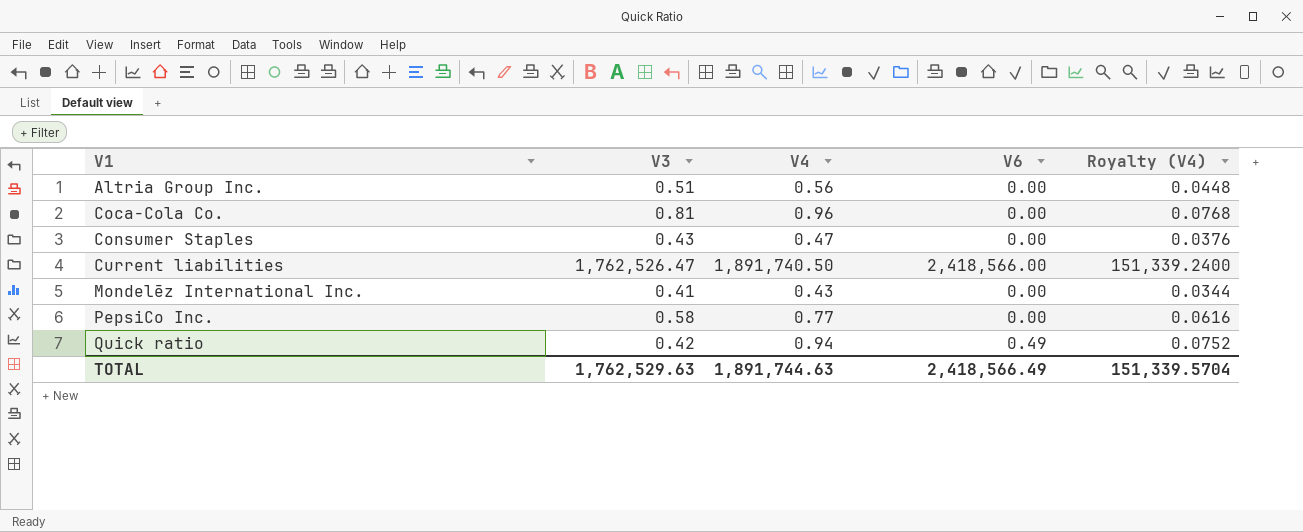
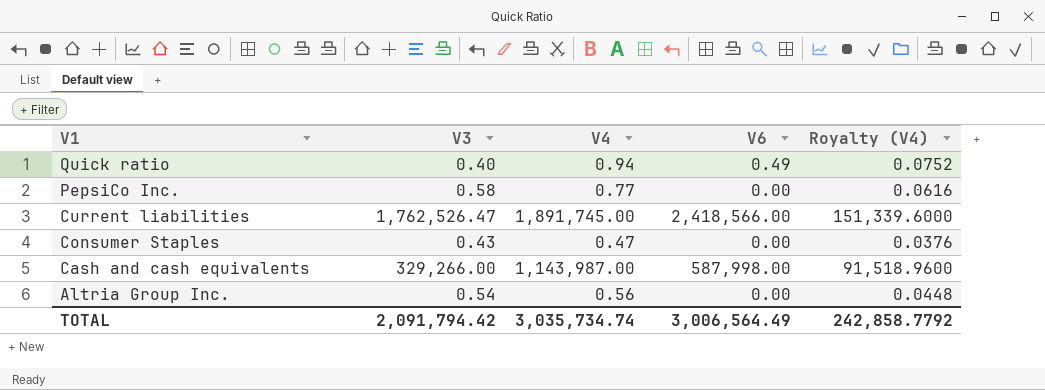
row order: V1 ascending -> V1 descending
row Coca-Cola Co.: 0.81 | 0.96 | 0.00 | 0.0768 -> none
row Mondelēz International Inc.: 0.41 | 0.43 | 0.00 | 0.0344 -> none
Quick ratio | V3: 0.42 -> 0.40
Current liabilities | V4: 1,891,740.50 -> 1,891,745.00
Current liabilities | Royalty (V4): 151,339.2400 -> 151,339.6000
row Cash and cash equivalents: none -> 329,266.00 | 1,143,987.00 | 587,998.00 | 91,518.9600
Altria Group Inc. | V3: 0.51 -> 0.54
TOTAL | V3: 1,762,529.63 -> 2,091,794.42
TOTAL | V4: 1,891,744.63 -> 3,035,734.74
TOTAL | V6: 2,418,566.49 -> 3,006,564.49
TOTAL | Royalty (V4): 151,339.5704 -> 242,858.7792

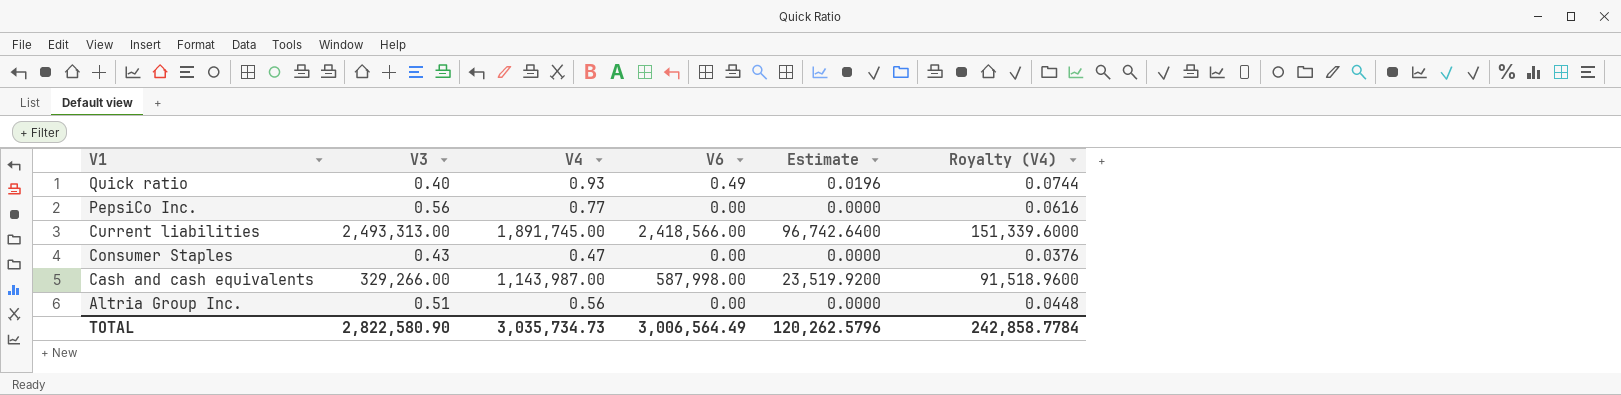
column Estimate | formula: none -> [V6] * 0.04
Quick ratio | V4: 0.94 -> 0.93
Quick ratio | Royalty (V4): 0.0752 -> 0.0744
PepsiCo Inc. | V3: 0.58 -> 0.56
Current liabilities | V3: 1,762,526.47 -> 2,493,313.00
Altria Group Inc. | V3: 0.54 -> 0.51
TOTAL | V3: 2,091,794.42 -> 2,822,580.90
TOTAL | V4: 3,035,734.74 -> 3,035,734.73
TOTAL | Royalty (V4): 242,858.7792 -> 242,858.7784

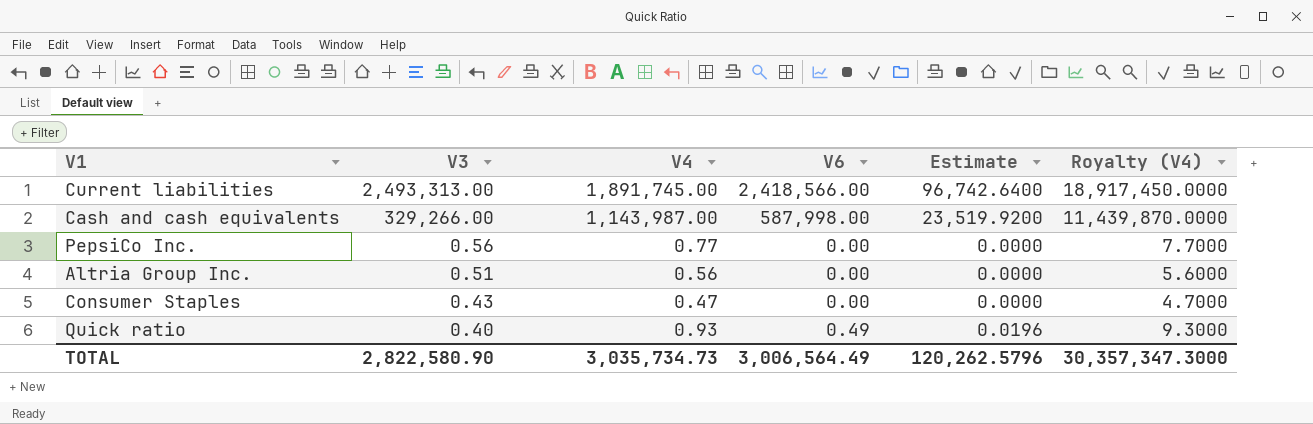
row order: V1 descending -> V3 descending
column Royalty (V4) | formula: [V4] * 0.08 -> [V4] * 10
TOTAL | Royalty (V4): 242,858.7784 -> 30,357,347.3000

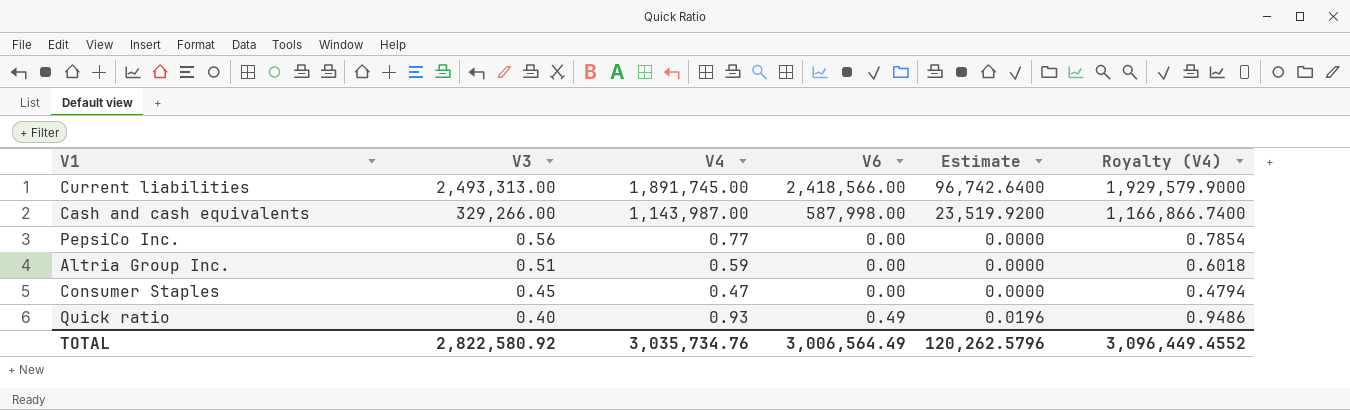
column Royalty (V4) | formula: [V4] * 10 -> [V4] * 1.02
Altria Group Inc. | V4: 0.56 -> 0.59
Consumer Staples | V3: 0.43 -> 0.45
TOTAL | V3: 2,822,580.90 -> 2,822,580.92
TOTAL | V4: 3,035,734.73 -> 3,035,734.76
TOTAL | Royalty (V4): 30,357,347.3000 -> 3,096,449.4552

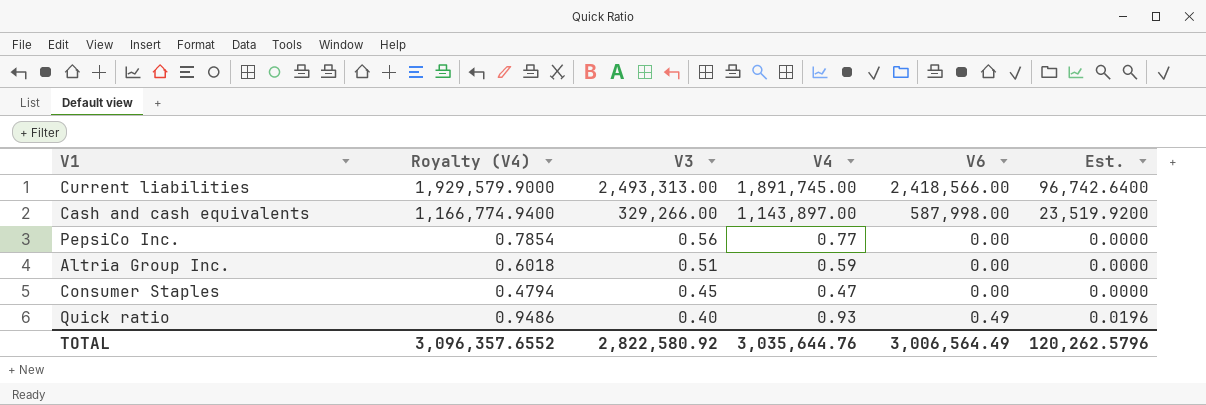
column Royalty (V4) | position: 6 -> 2
column name: Estimate -> Est.
Cash and cash equivalents | Royalty (V4): 1,166,866.7400 -> 1,166,774.9400
Cash and cash equivalents | V4: 1,143,987.00 -> 1,143,897.00
TOTAL | Royalty (V4): 3,096,449.4552 -> 3,096,357.6552
TOTAL | V4: 3,035,734.76 -> 3,035,644.76

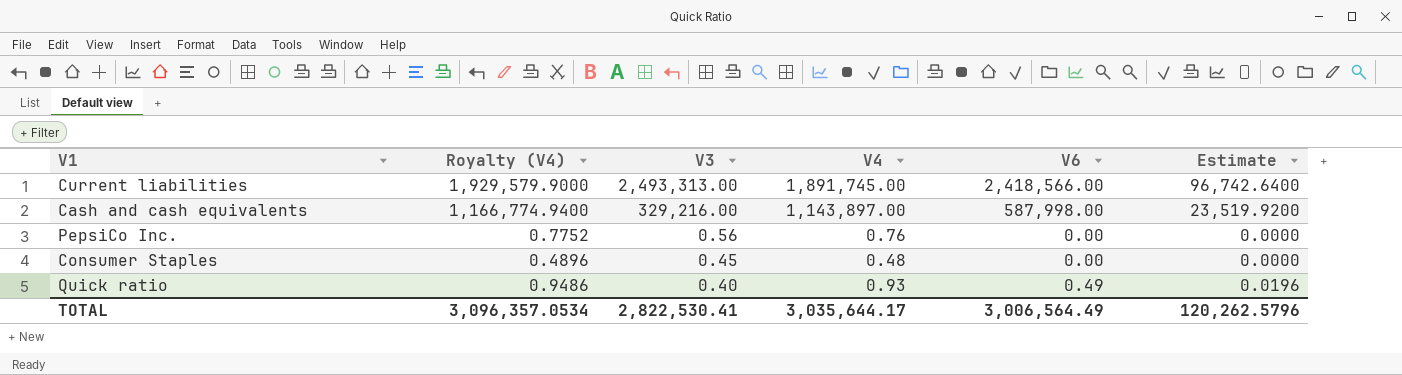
column name: Est. -> Estimate
row Altria Group Inc.: 0.6018 | 0.51 | 0.59 | 0.00 | 0.0000 -> none
Cash and cash equivalents | V3: 329,266.00 -> 329,216.00
PepsiCo Inc. | Royalty (V4): 0.7854 -> 0.7752
PepsiCo Inc. | V4: 0.77 -> 0.76
Consumer Staples | Royalty (V4): 0.4794 -> 0.4896
Consumer Staples | V4: 0.47 -> 0.48
TOTAL | Royalty (V4): 3,096,357.6552 -> 3,096,357.0534
TOTAL | V3: 2,822,580.92 -> 2,822,530.41
TOTAL | V4: 3,035,644.76 -> 3,035,644.17

